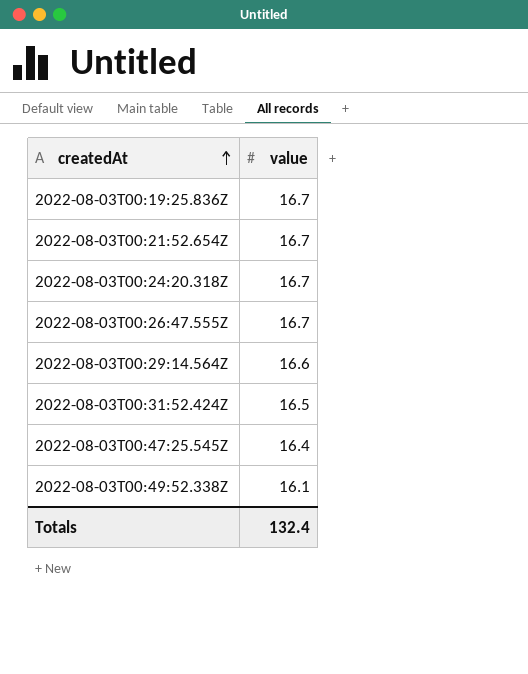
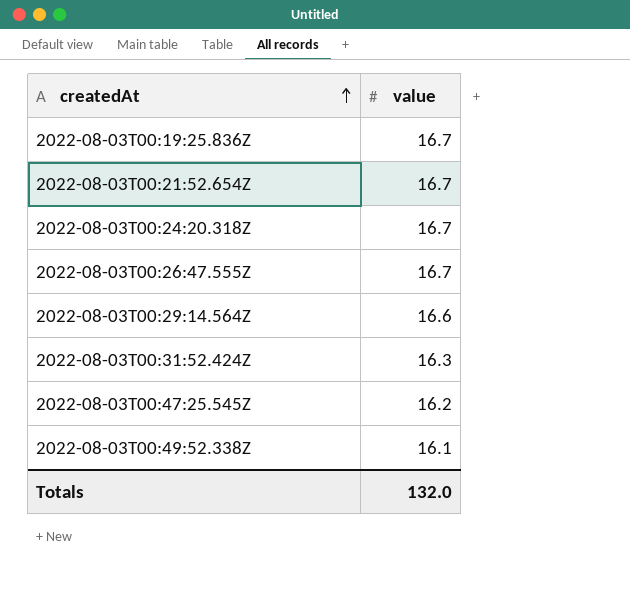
2022-08-03T00:31:52.424Z | value: 16.5 -> 16.3
2022-08-03T00:47:25.545Z | value: 16.4 -> 16.2
Totals | value: 132.4 -> 132.0

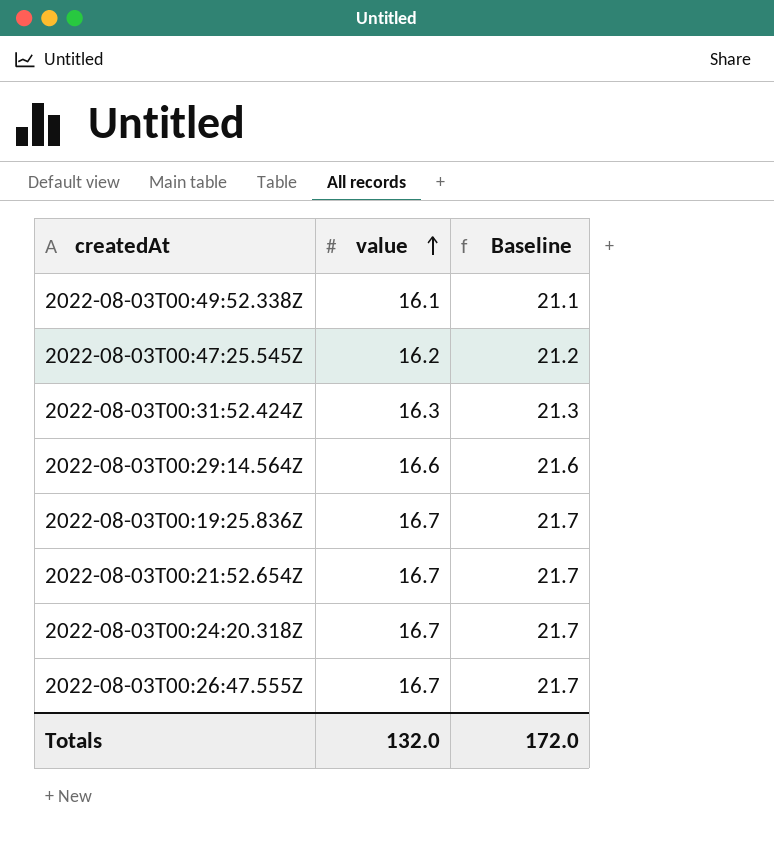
row order: createdAt ascending -> value ascending
column Baseline | formula: none -> [value] + 5

